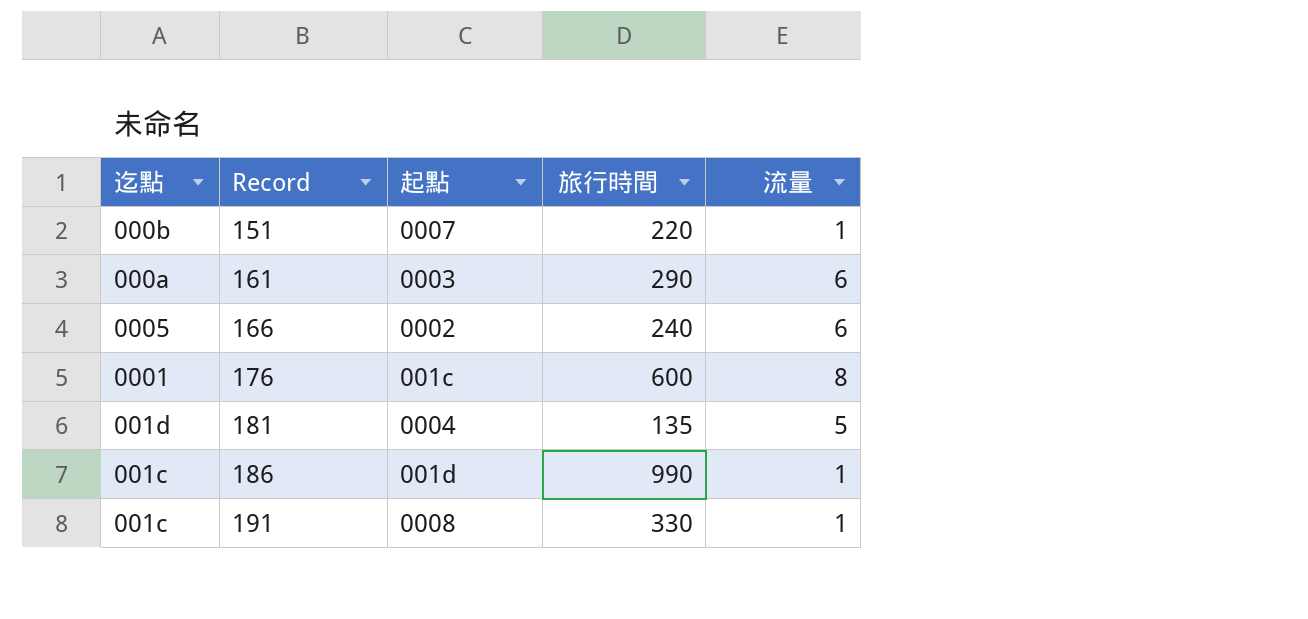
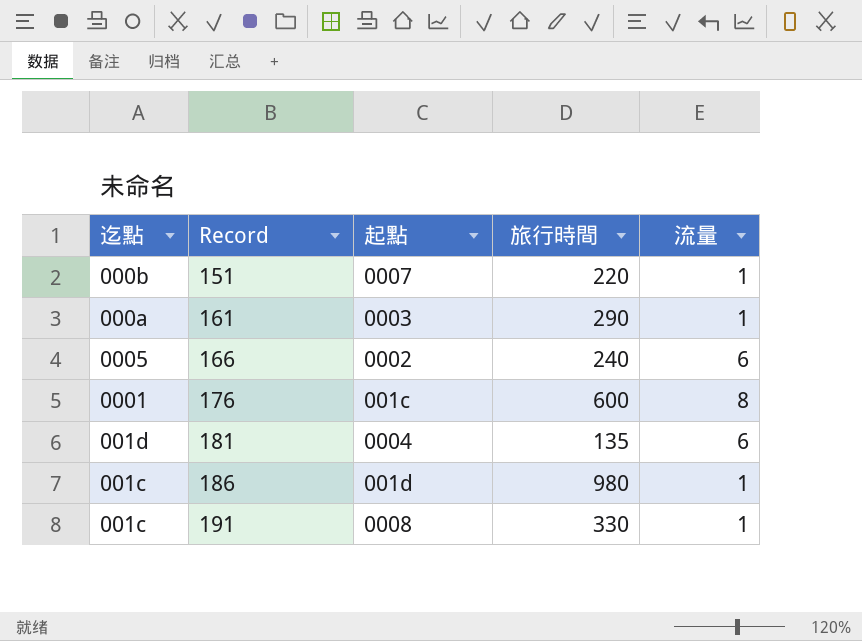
161 | 流量: 6 -> 1
181 | 流量: 5 -> 6
186 | 旅行時間: 990 -> 980

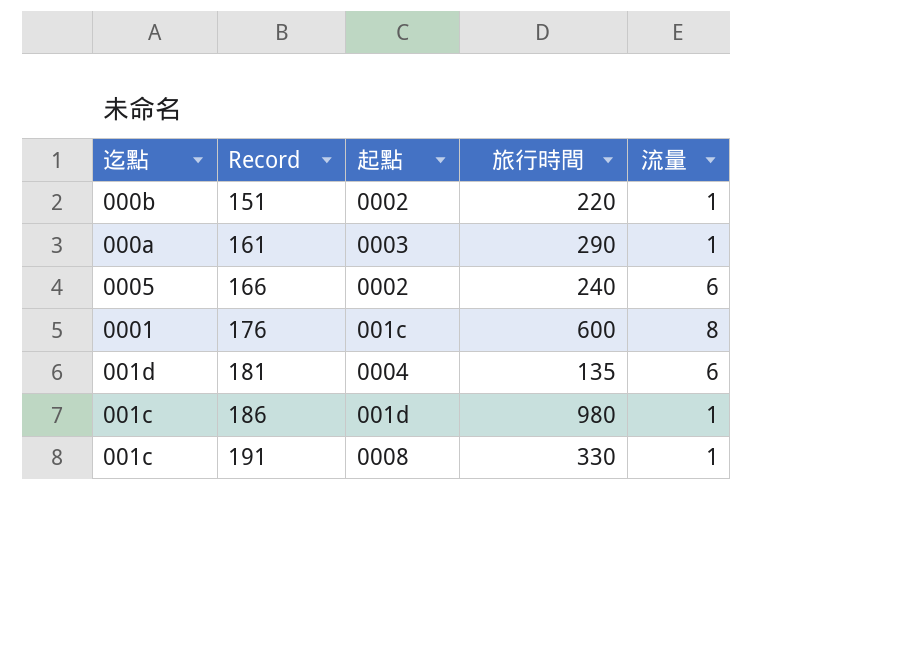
151 | 起點: 0007 -> 0002

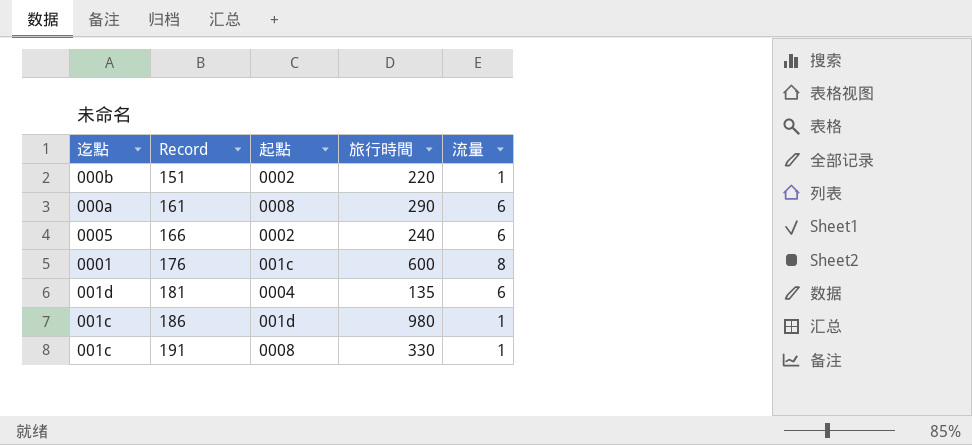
161 | 起點: 0003 -> 0008
161 | 流量: 1 -> 6

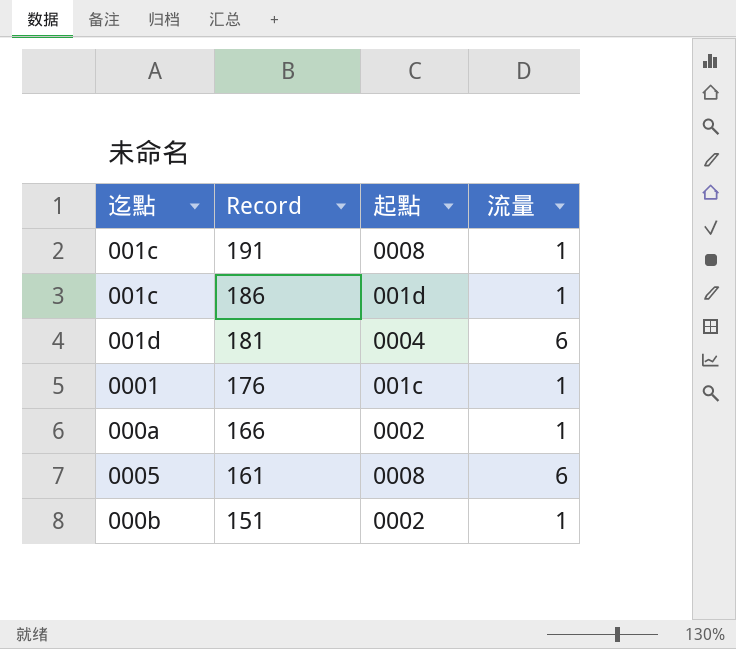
row order: Record ascending -> Record descending
column 旅行時間 | position: 4 -> none
176 | 流量: 8 -> 1
166 | 迄點: 0005 -> 000a
166 | 流量: 6 -> 1
161 | 迄點: 000a -> 0005

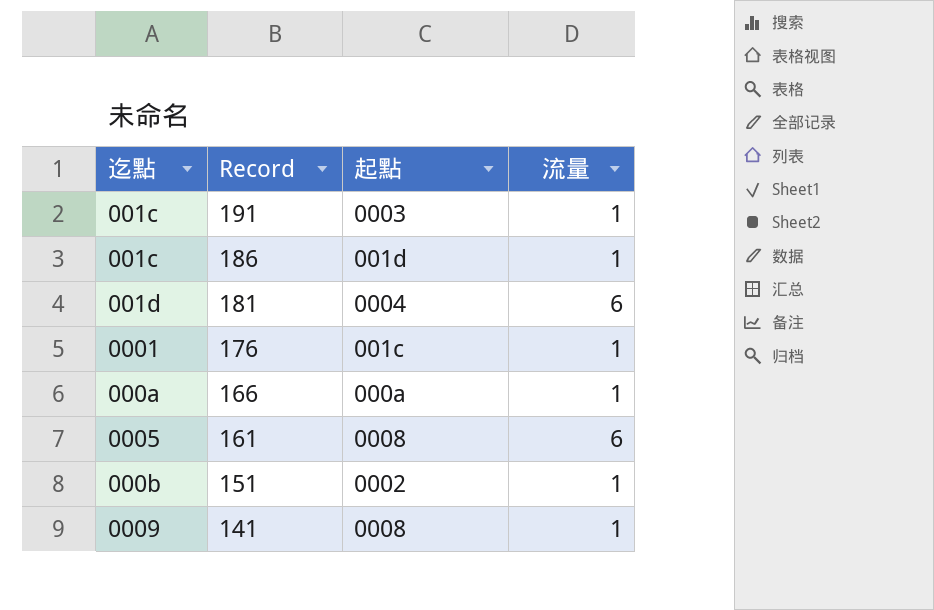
191 | 起點: 0008 -> 0003
166 | 起點: 0002 -> 000a
row 141: none -> 0009 | 0008 | 1

